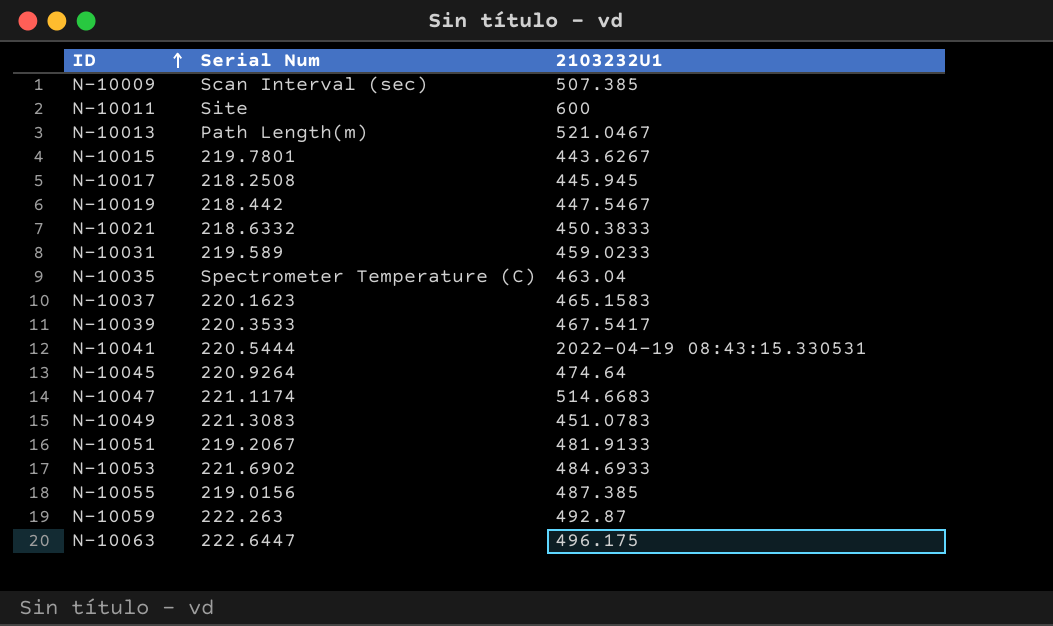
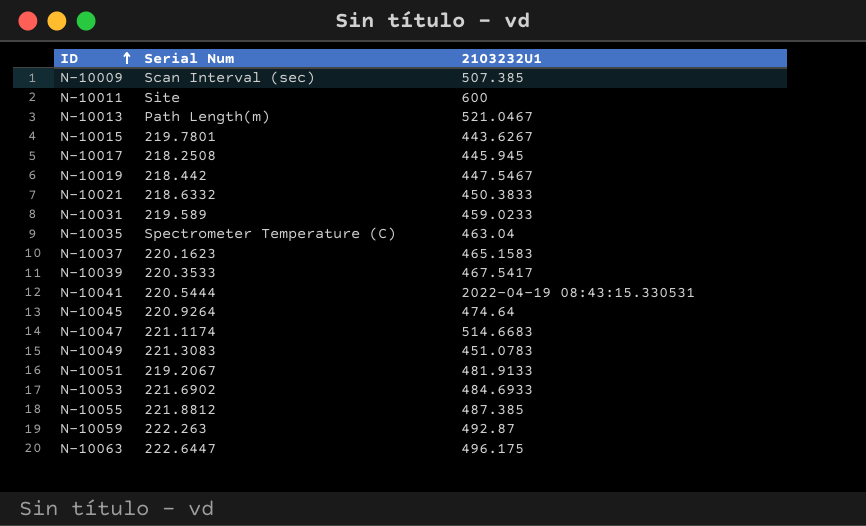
N-10055 | Serial Num: 219.0156 -> 221.8812

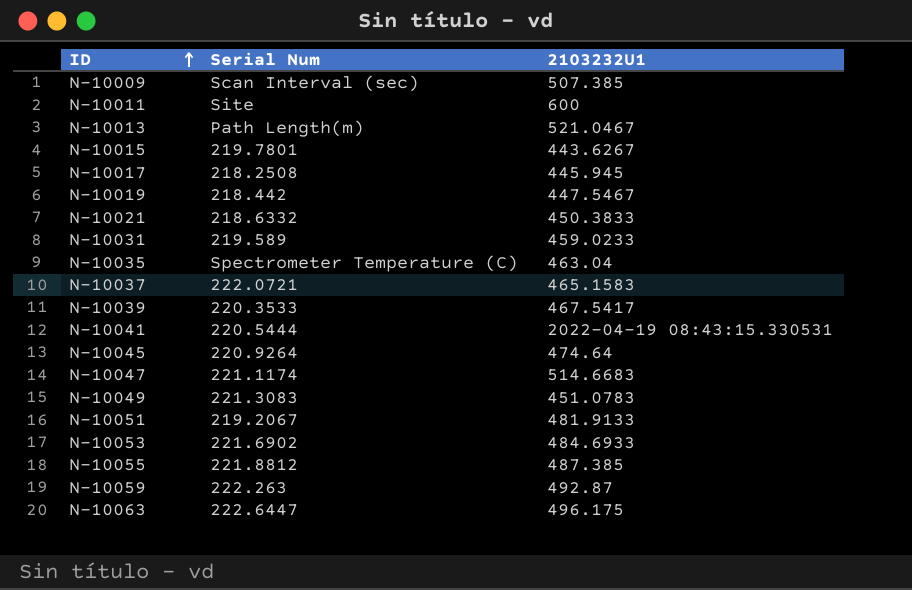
N-10037 | Serial Num: 220.1623 -> 222.0721

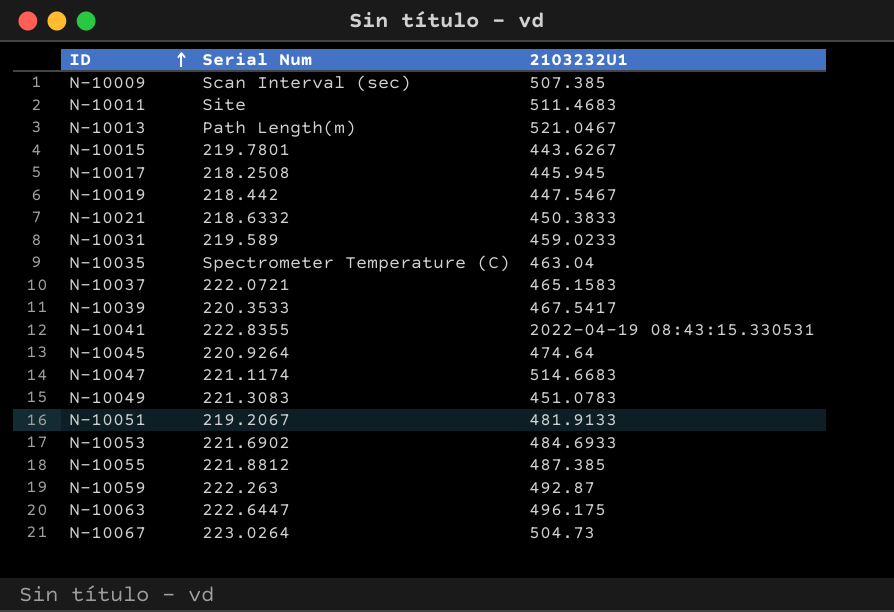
N-10011 | 2103232U1: 600 -> 511.4683
N-10041 | Serial Num: 220.5444 -> 222.8355
row N-10067: none -> 223.0264 | 504.73

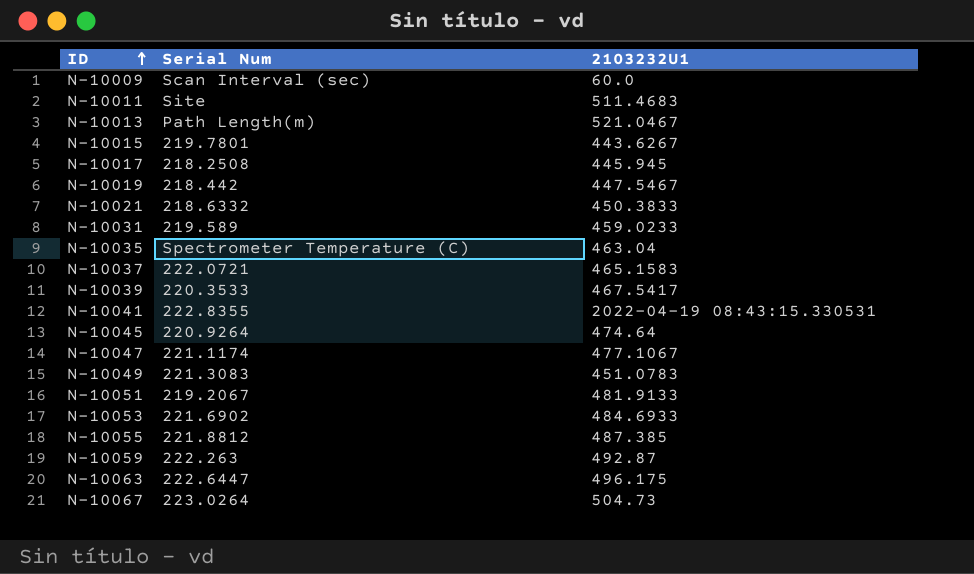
N-10009 | 2103232U1: 507.385 -> 60.0
N-10047 | 2103232U1: 514.6683 -> 477.1067

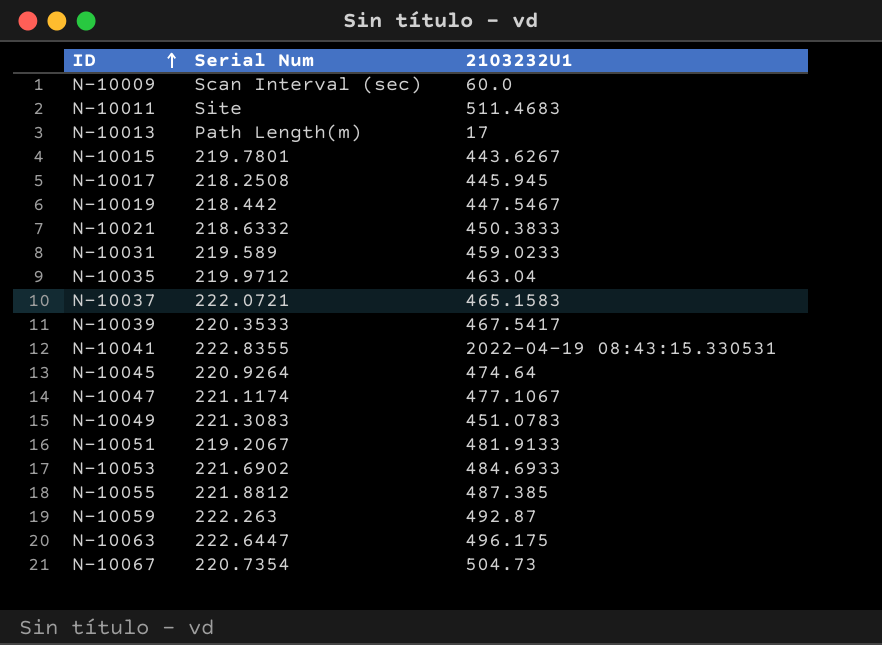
N-10013 | 2103232U1: 521.0467 -> 17
N-10035 | Serial Num: Spectrometer Temperature (C) -> 219.9712
N-10067 | Serial Num: 223.0264 -> 220.7354

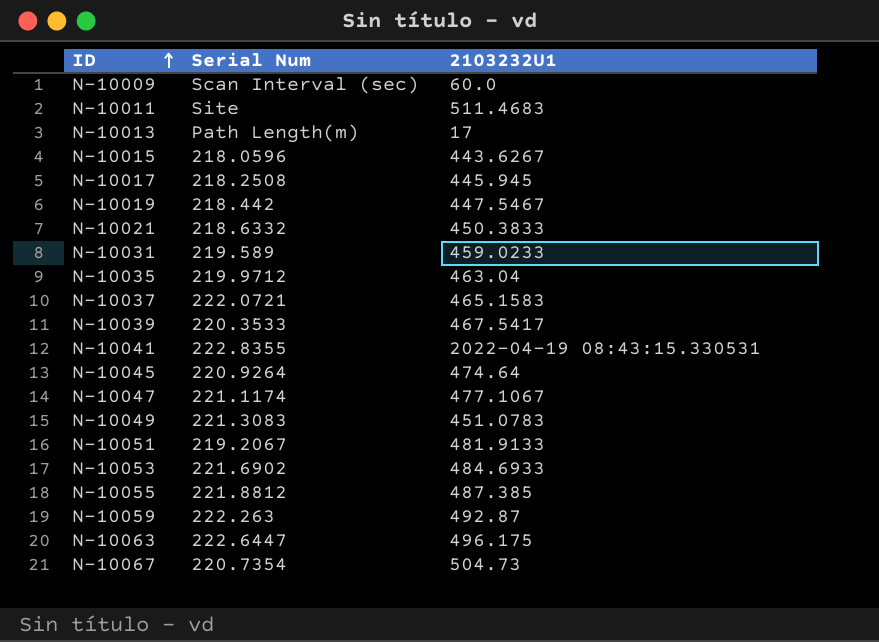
N-10015 | Serial Num: 219.7801 -> 218.0596

